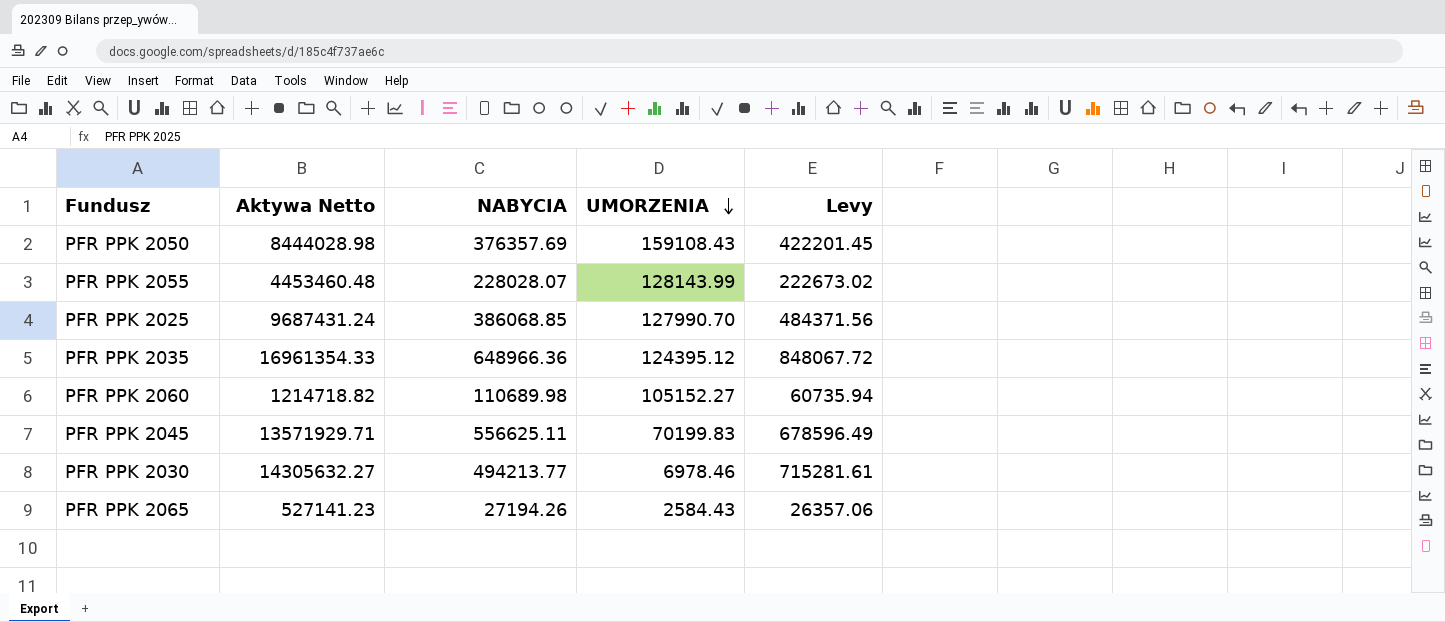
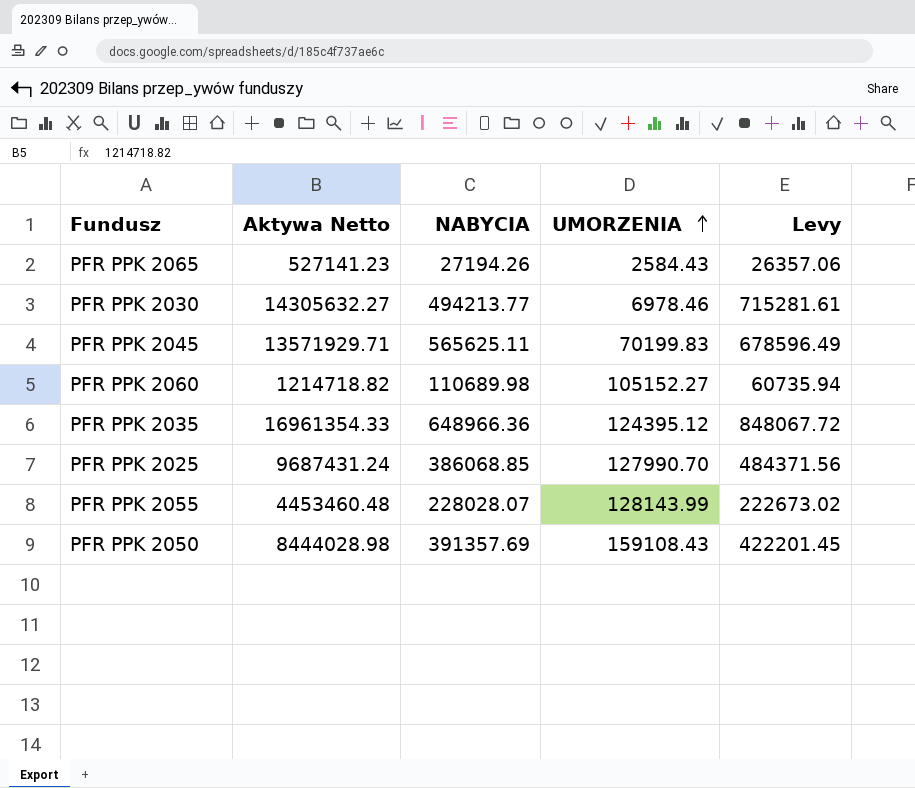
row order: UMORZENIA descending -> UMORZENIA ascending
PFR PPK 2045 | NABYCIA: 556625.11 -> 565625.11
PFR PPK 2050 | NABYCIA: 376357.69 -> 391357.69

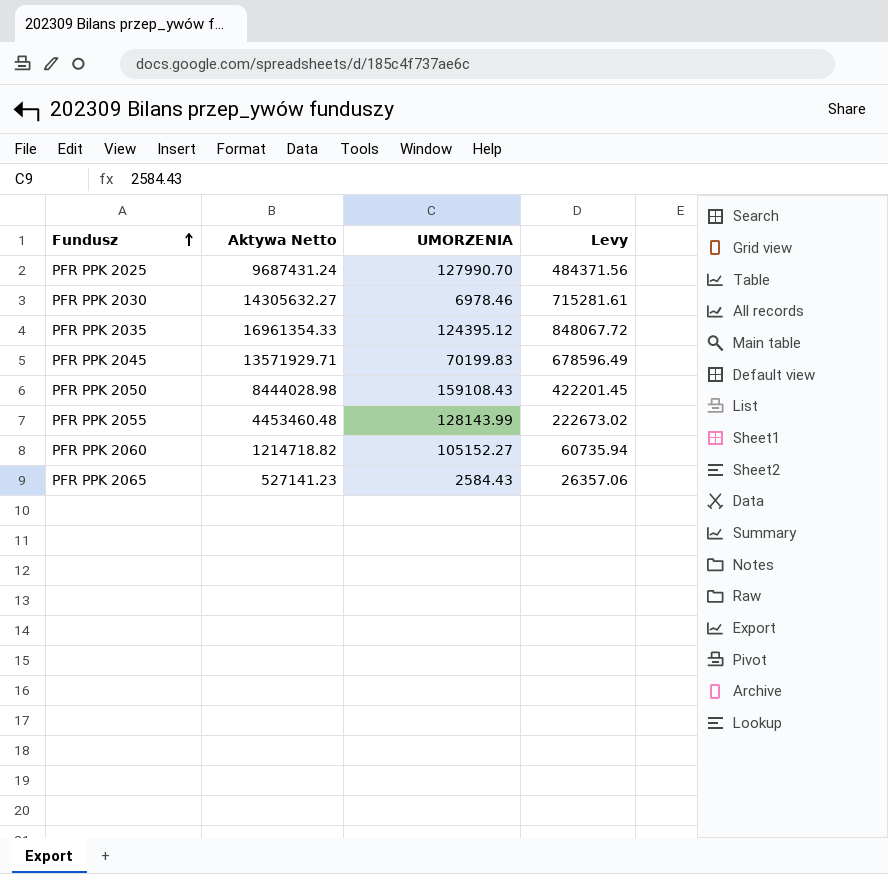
row order: UMORZENIA ascending -> Fundusz ascending
column NABYCIA | position: 3 -> none

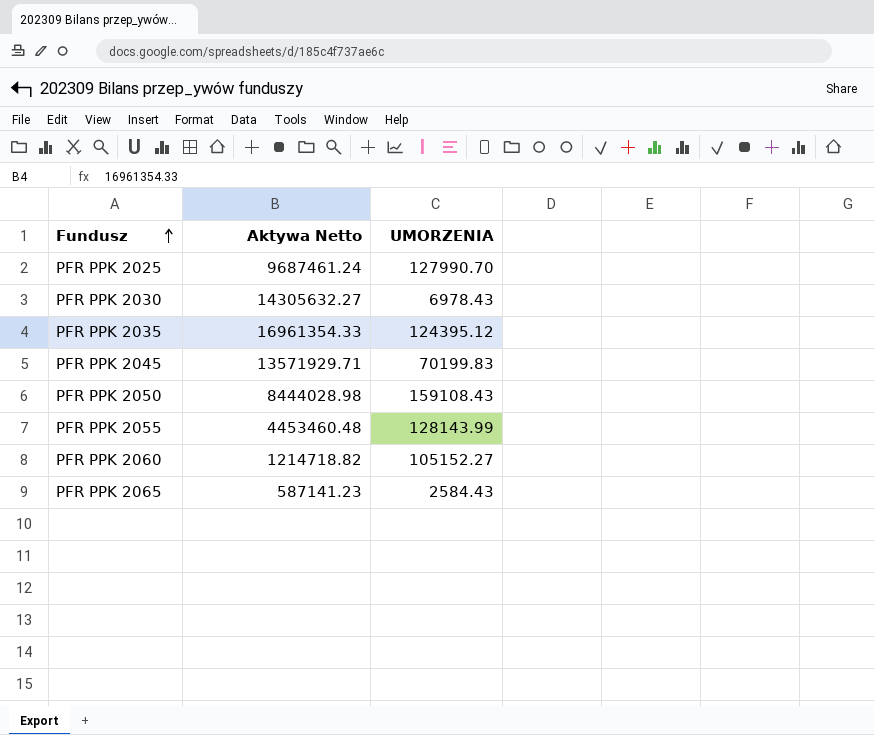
column Levy | formula: [Aktywa Netto] * 0.05 -> none
PFR PPK 2025 | Aktywa Netto: 9687431.24 -> 9687461.24
PFR PPK 2030 | UMORZENIA: 6978.46 -> 6978.43
PFR PPK 2065 | Aktywa Netto: 527141.23 -> 587141.23

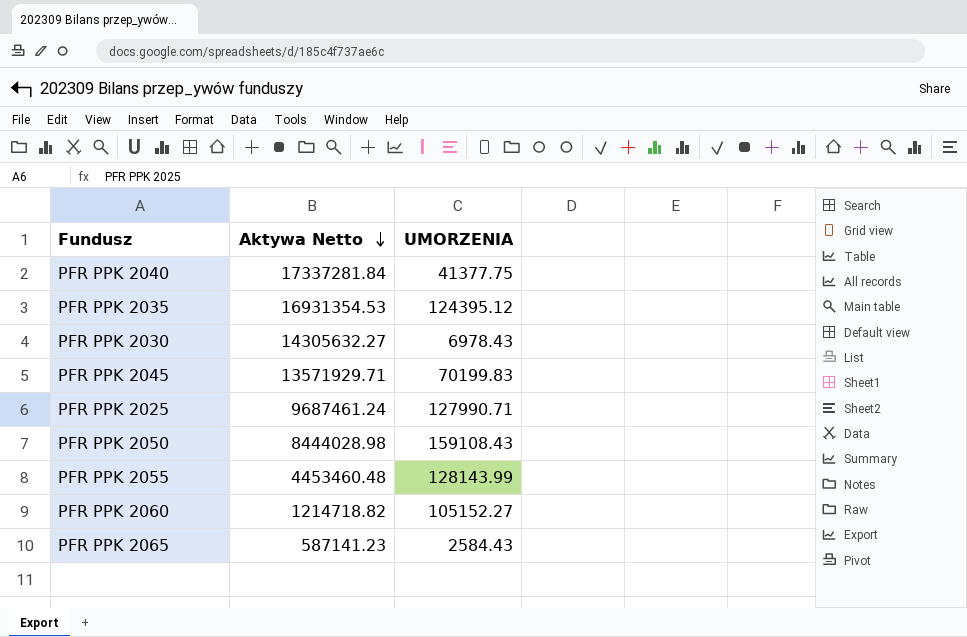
row order: Fundusz ascending -> Aktywa Netto descending
row PFR PPK 2040: none -> 17337281.84 | 41377.75
PFR PPK 2035 | Aktywa Netto: 16961354.33 -> 16931354.53
PFR PPK 2025 | UMORZENIA: 127990.70 -> 127990.71

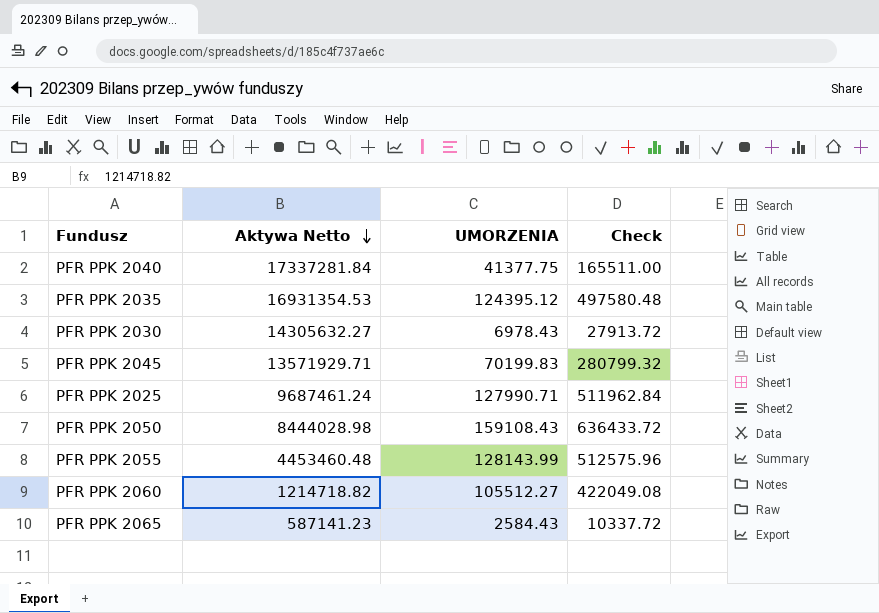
column Check | formula: none -> [UMORZENIA] * 4
PFR PPK 2060 | UMORZENIA: 105152.27 -> 105512.27

